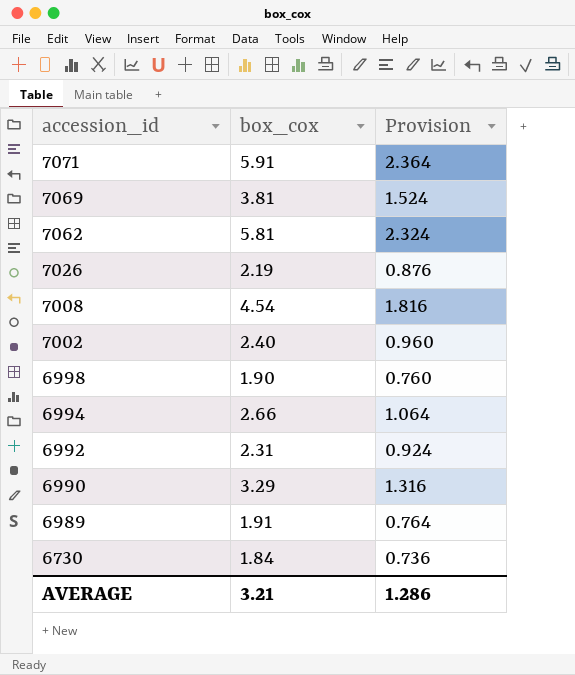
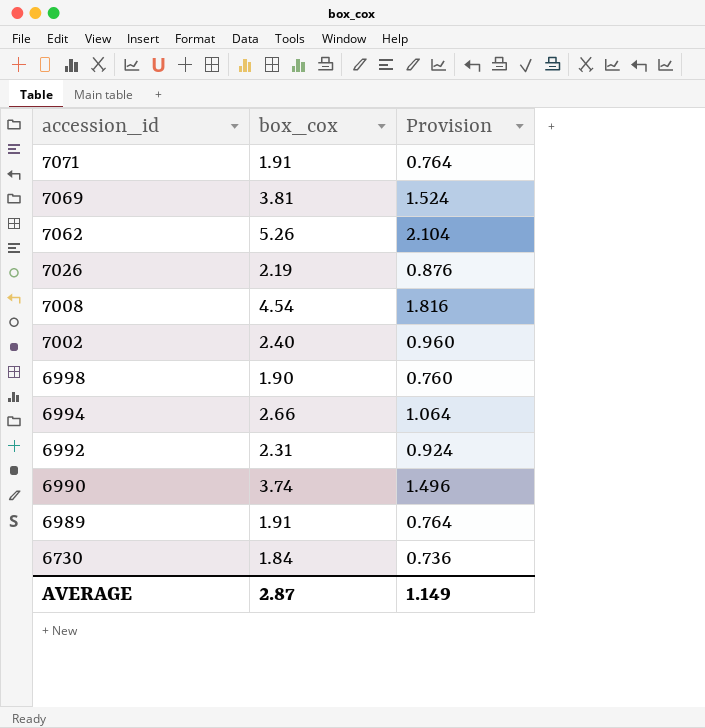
7071 | box_cox: 5.91 -> 1.91
7071 | Provision: 2.364 -> 0.764
7062 | box_cox: 5.81 -> 5.26
7062 | Provision: 2.324 -> 2.104
6990 | box_cox: 3.29 -> 3.74
6990 | Provision: 1.316 -> 1.496
AVERAGE | box_cox: 3.21 -> 2.87
AVERAGE | Provision: 1.286 -> 1.149

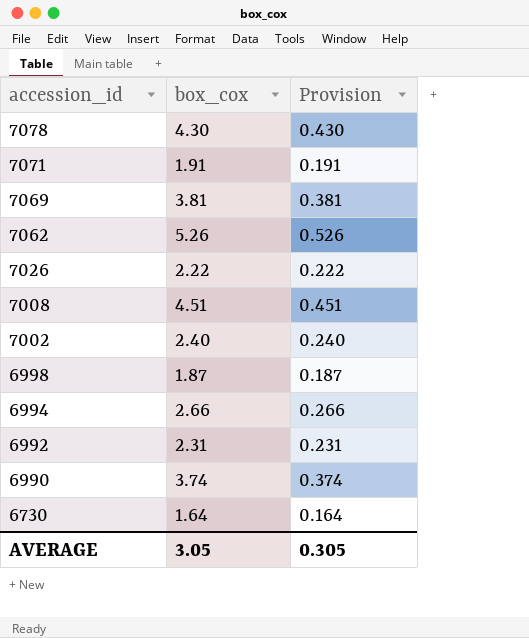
column Provision | formula: [box_cox] * 0.4 -> [box_cox] * 0.1
row 6989: 1.91 | 0.764 -> none
row 7078: none -> 4.30 | 0.430
7026 | box_cox: 2.19 -> 2.22
7008 | box_cox: 4.54 -> 4.51
6998 | box_cox: 1.90 -> 1.87
6730 | box_cox: 1.84 -> 1.64
AVERAGE | box_cox: 2.87 -> 3.05
AVERAGE | Provision: 1.149 -> 0.305

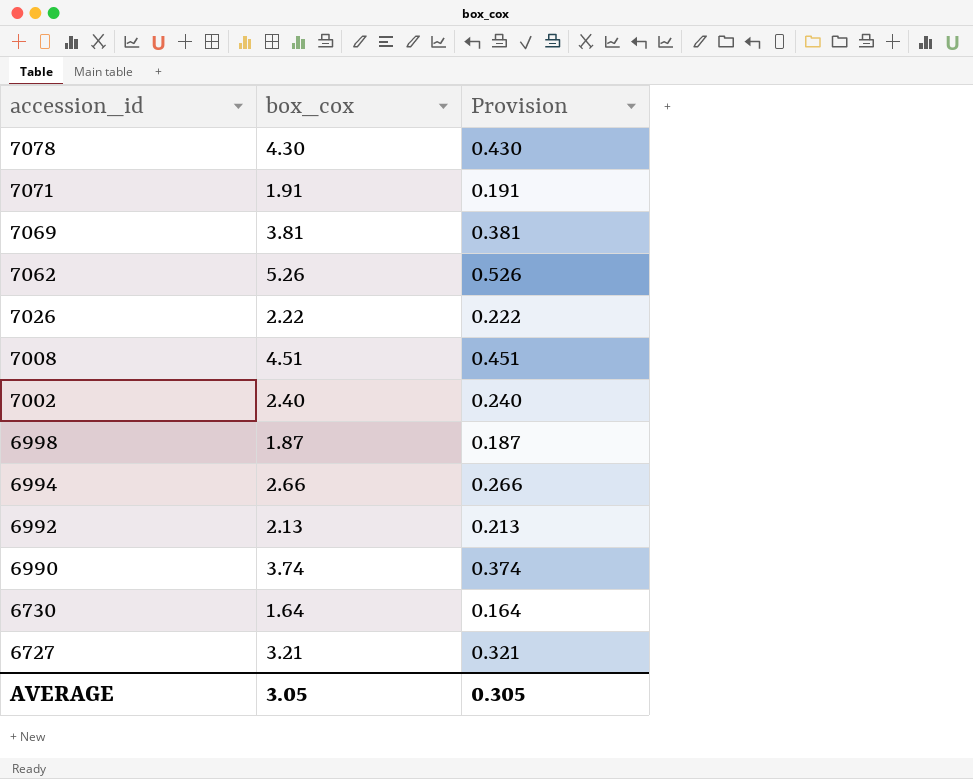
6992 | box_cox: 2.31 -> 2.13
6992 | Provision: 0.231 -> 0.213
row 6727: none -> 3.21 | 0.321

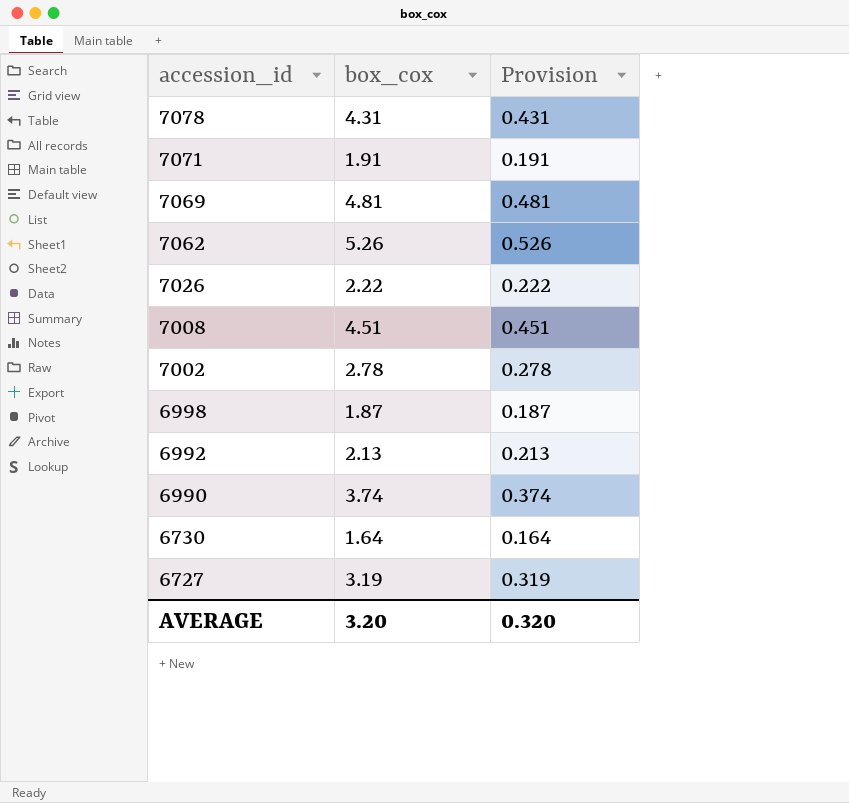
row 6994: 2.66 | 0.266 -> none
7078 | box_cox: 4.30 -> 4.31
7078 | Provision: 0.430 -> 0.431
7069 | box_cox: 3.81 -> 4.81
7069 | Provision: 0.381 -> 0.481
7002 | box_cox: 2.40 -> 2.78
7002 | Provision: 0.240 -> 0.278
6727 | box_cox: 3.21 -> 3.19
6727 | Provision: 0.321 -> 0.319
AVERAGE | box_cox: 3.05 -> 3.20
AVERAGE | Provision: 0.305 -> 0.320

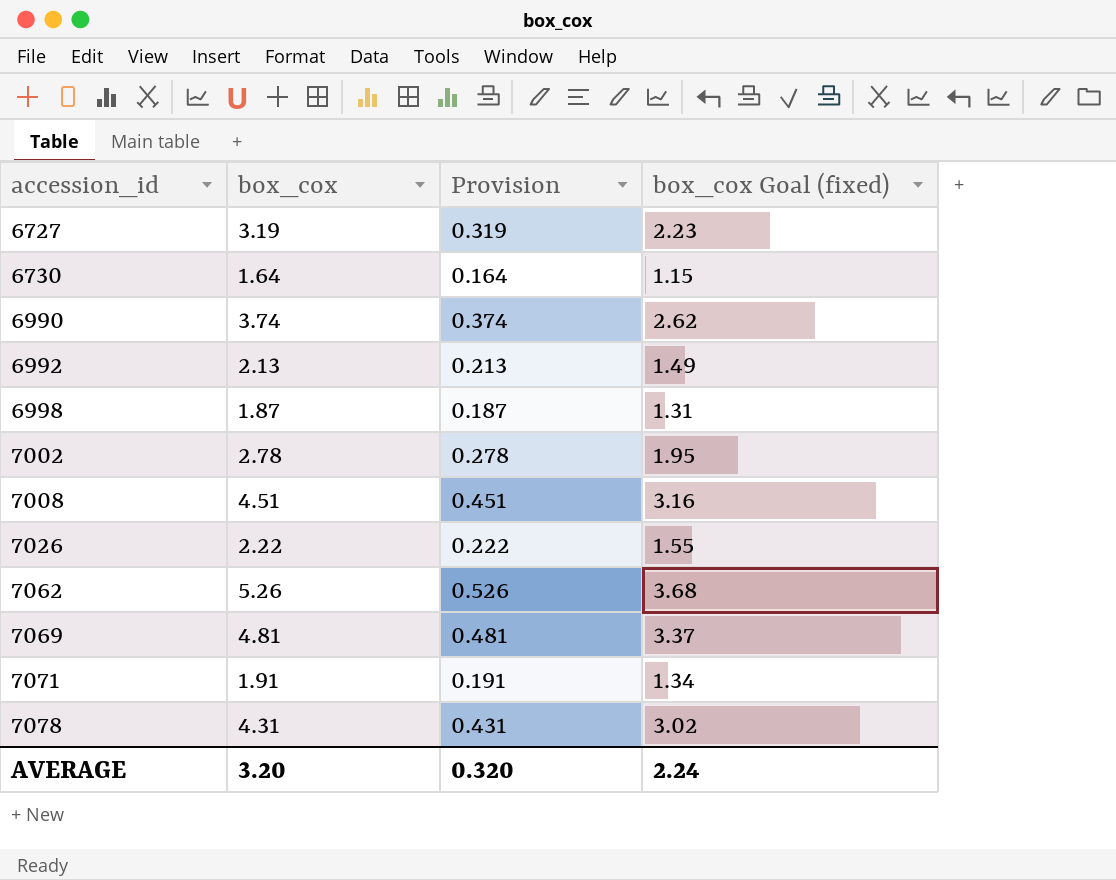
row order: accession_id descending -> accession_id ascending
column box_cox Goal (fixed) | formula: none -> [box_cox] * 0.7

